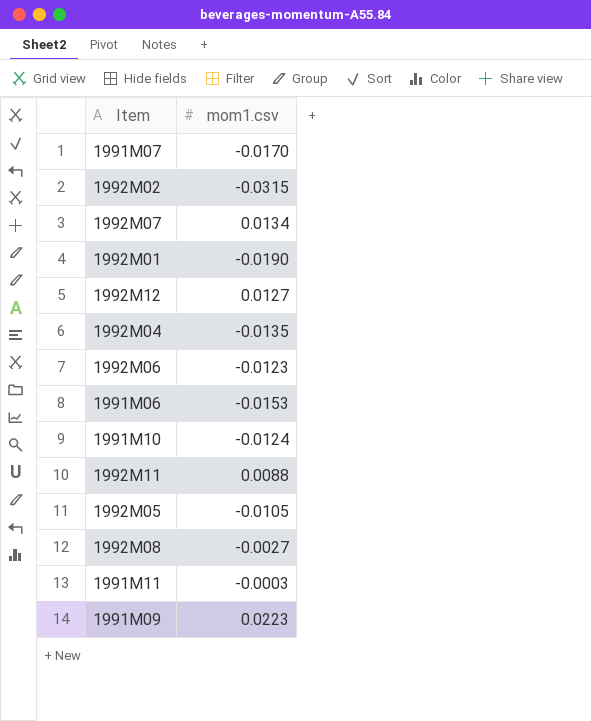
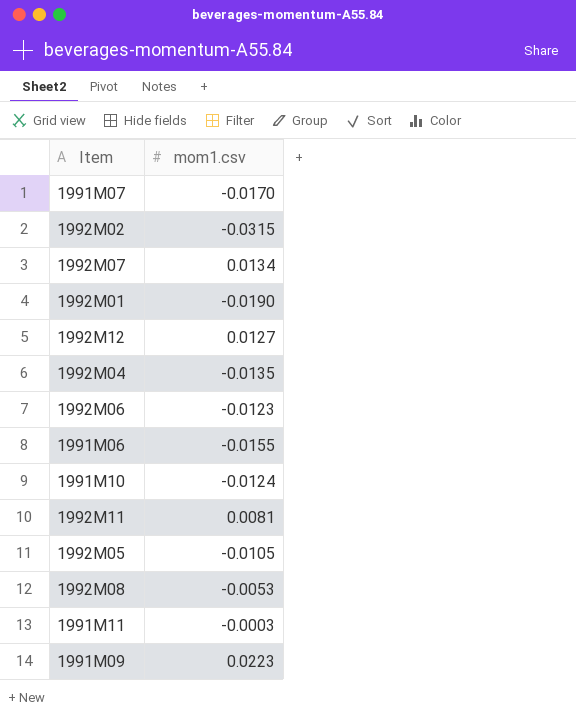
1991M06 | mom1.csv: -0.0153 -> -0.0155
1992M11 | mom1.csv: 0.0088 -> 0.0081
1992M08 | mom1.csv: -0.0027 -> -0.0053

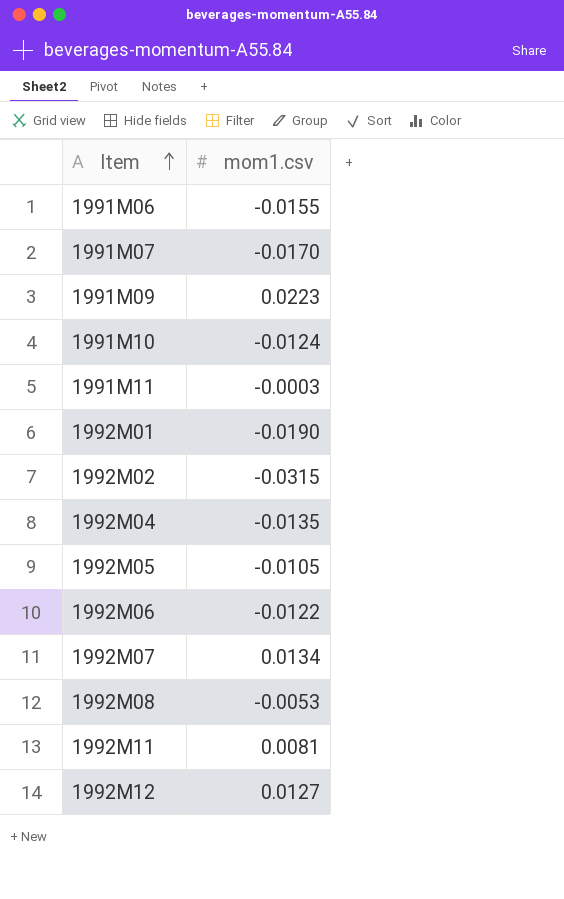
row order: none -> Item ascending
1992M06 | mom1.csv: -0.0123 -> -0.0122

